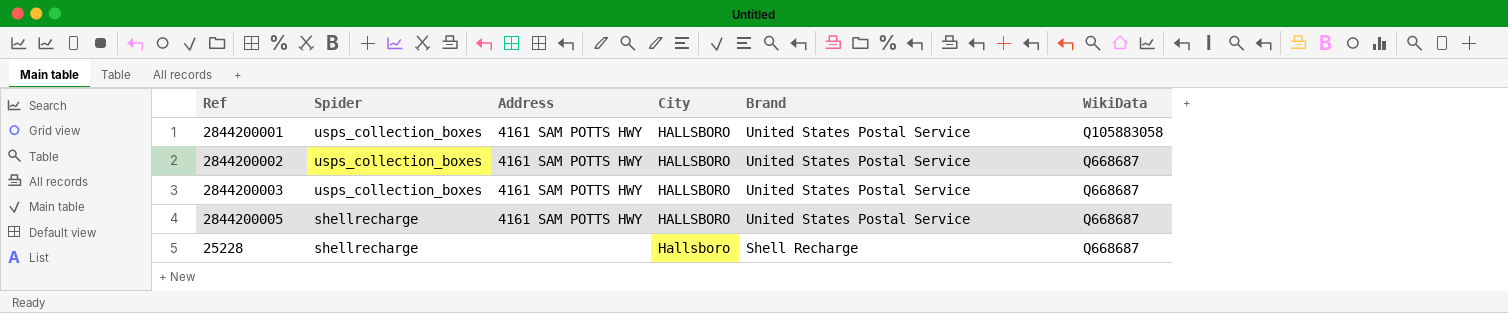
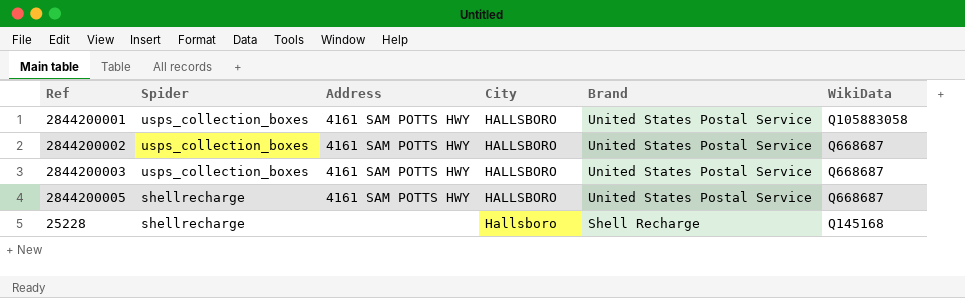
25228 | WikiData: Q668687 -> Q145168

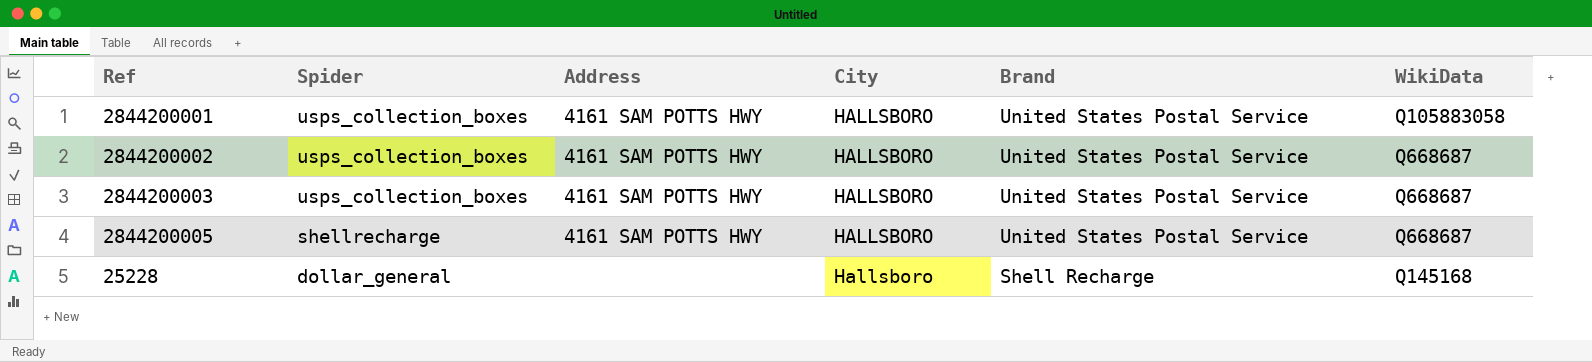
25228 | Spider: shellrecharge -> dollar_general

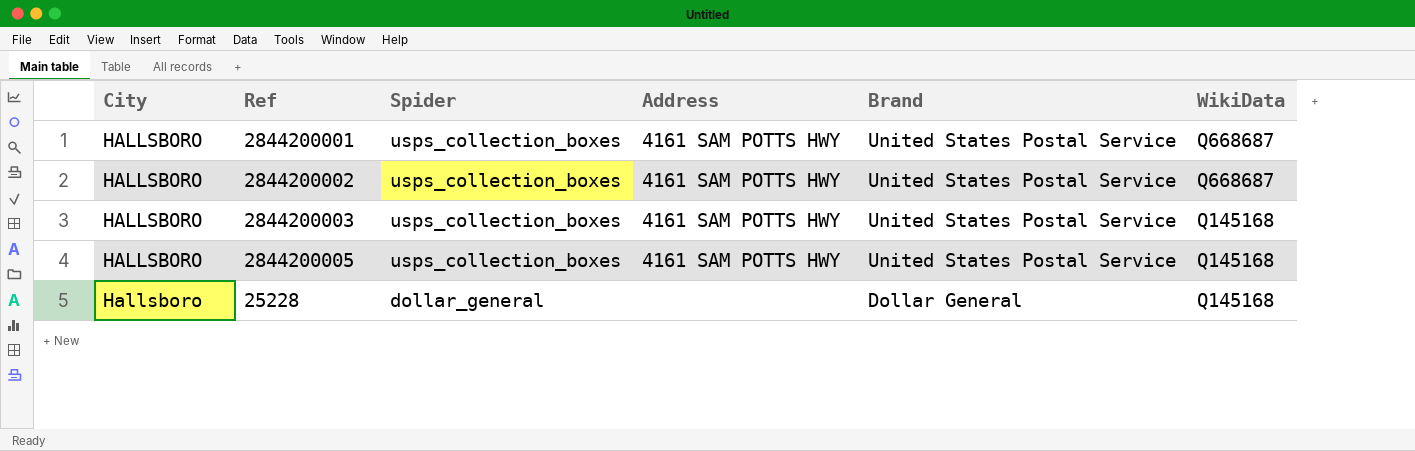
column City | position: 4 -> 1
2844200001 | WikiData: Q105883058 -> Q668687
2844200003 | WikiData: Q668687 -> Q145168
2844200005 | Spider: shellrecharge -> usps_collection_boxes
2844200005 | WikiData: Q668687 -> Q145168
25228 | Brand: Shell Recharge -> Dollar General

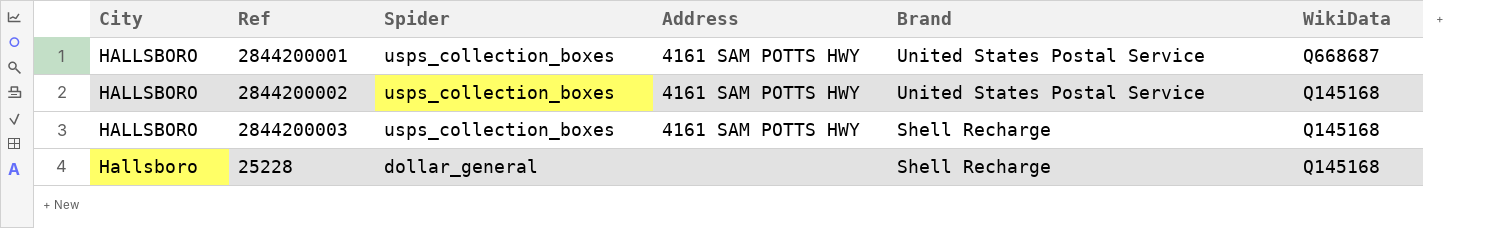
row 2844200005: HALLSBORO | usps_collection_boxes | 4161 SAM POTTS HWY | United States Postal Service | Q145168 -> none
2844200002 | WikiData: Q668687 -> Q145168
2844200003 | Brand: United States Postal Service -> Shell Recharge
25228 | Brand: Dollar General -> Shell Recharge

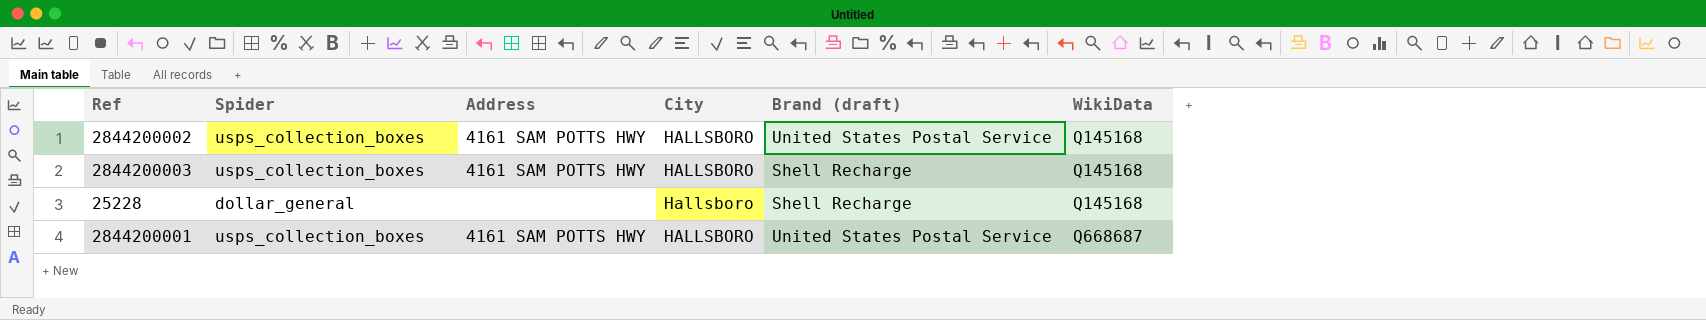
row order: Spider descending -> WikiData ascending
column City | position: 1 -> 4
column name: Brand -> Brand (draft)

